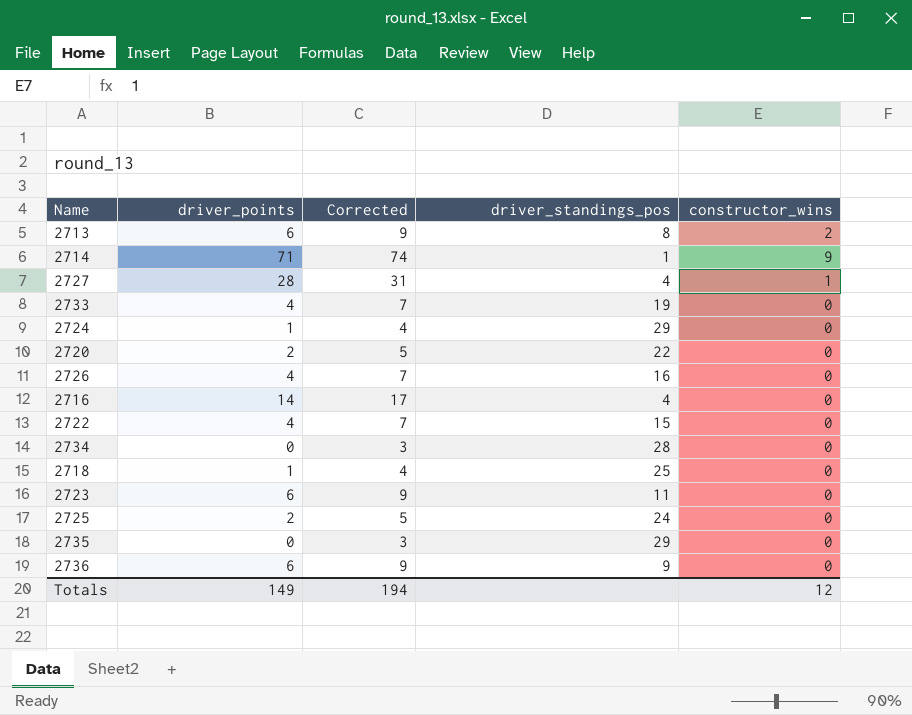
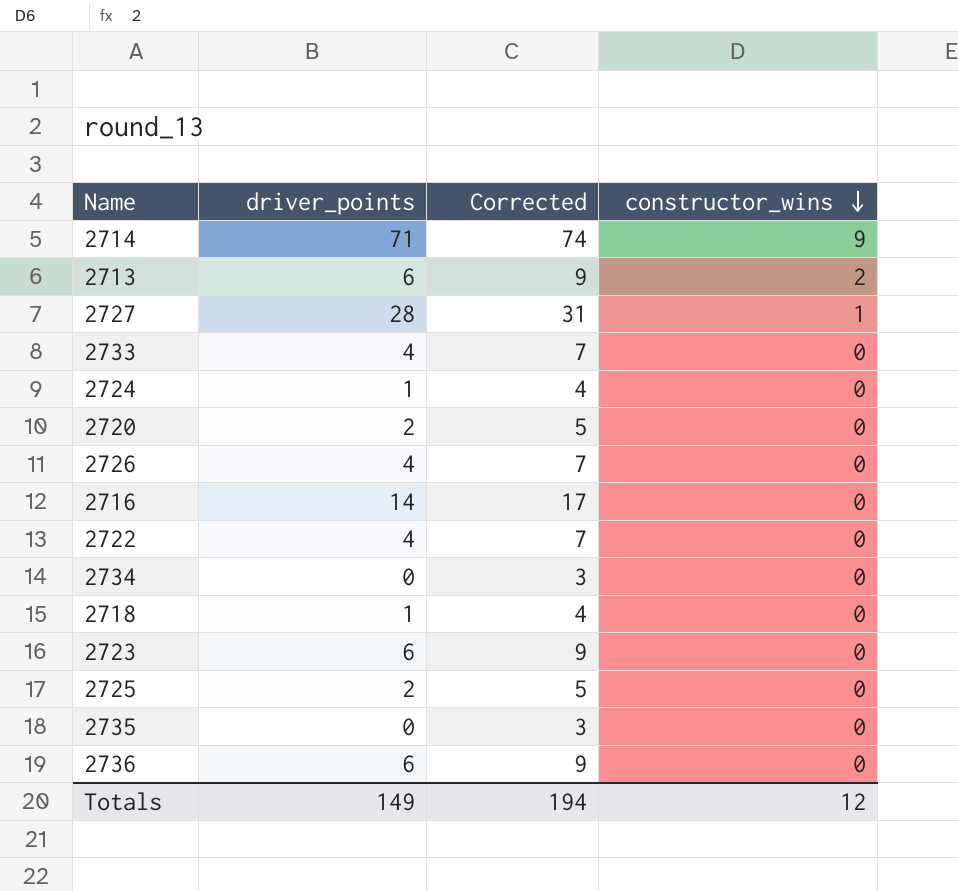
row order: none -> constructor_wins descending
column driver_standings_pos | position: 4 -> none

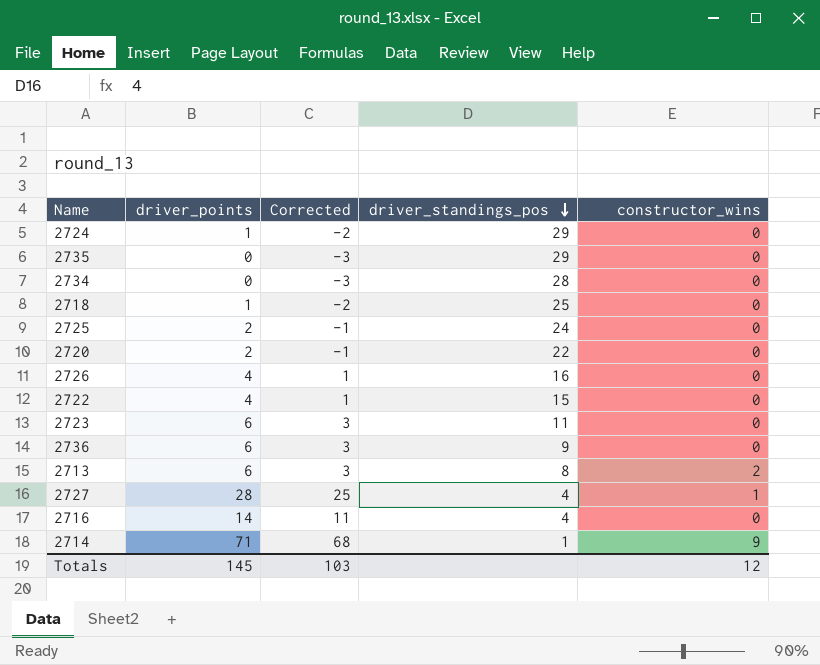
row order: constructor_wins descending -> driver_standings_pos descending
column Corrected | formula: [driver_points] + 3 -> [driver_points] - 3
column driver_standings_pos | position: none -> 4
row 2733: 4 | 7 | 0 -> none
Totals | driver_points: 149 -> 145
Totals | Corrected: 194 -> 103

